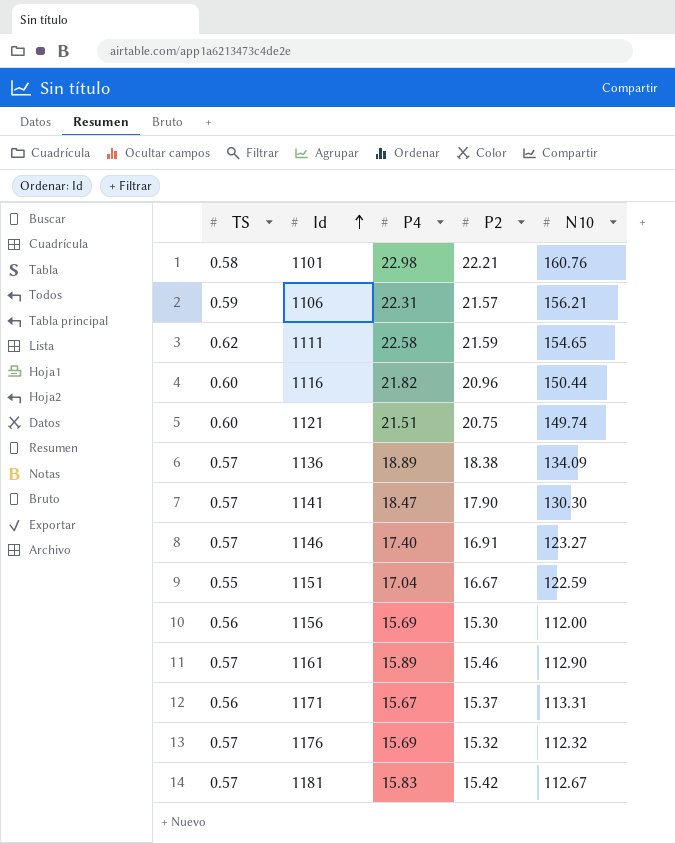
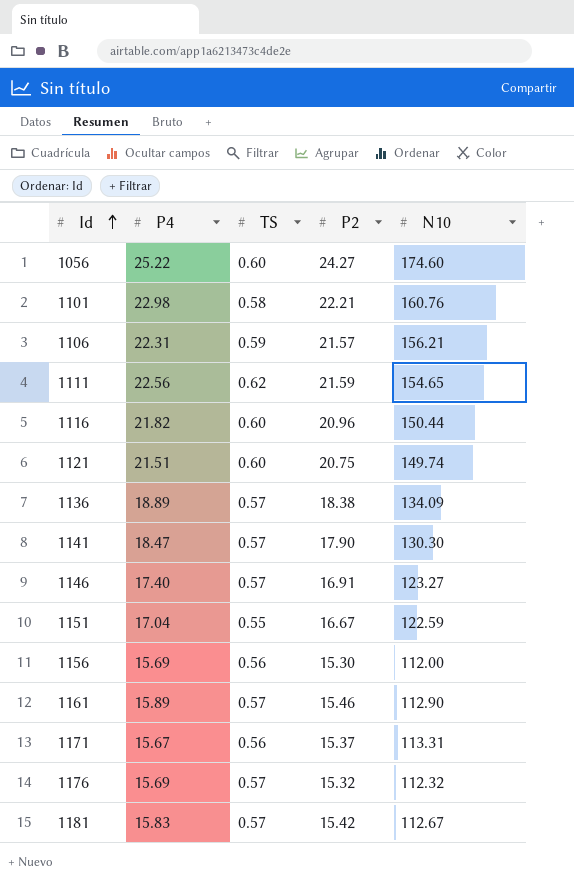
column TS | position: 1 -> 3
row 1056: none -> 25.22 | 0.60 | 24.27 | 174.60
1111 | P4: 22.58 -> 22.56

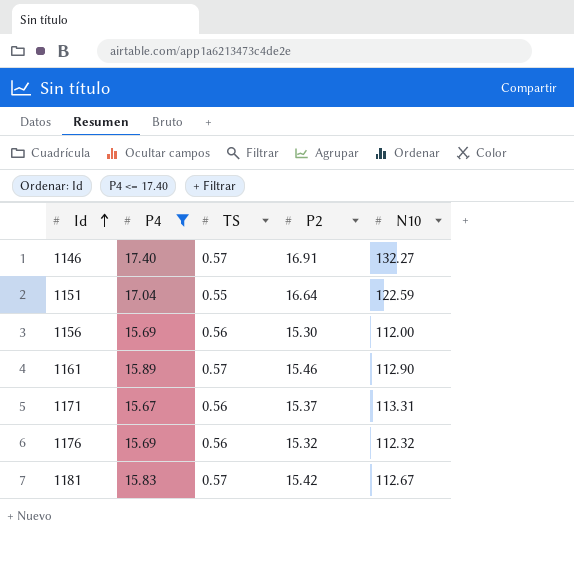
filter: none -> P4 <= 17.40
1146 | N10: 123.27 -> 132.27
1151 | P2: 16.67 -> 16.64
1176 | TS: 0.57 -> 0.56

